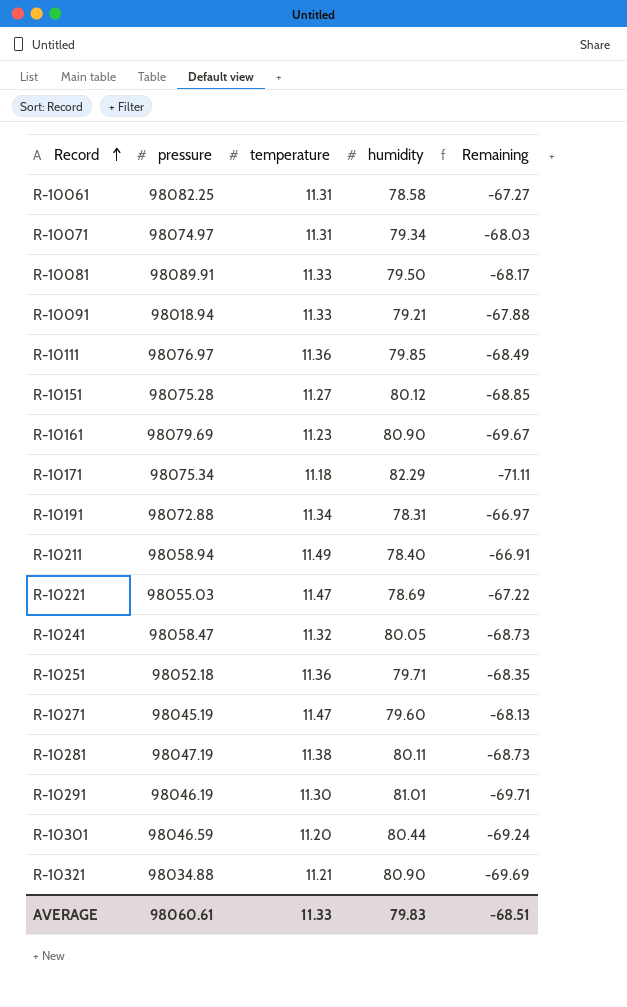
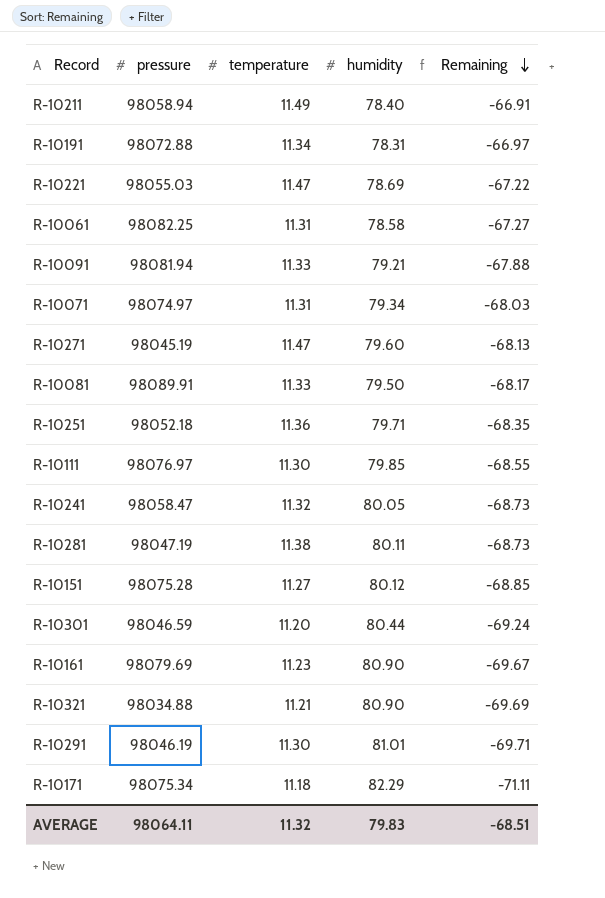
row order: Record ascending -> Remaining descending
R-10091 | pressure: 98018.94 -> 98081.94
R-10111 | temperature: 11.36 -> 11.30
R-10111 | Remaining: -68.49 -> -68.55
AVERAGE | pressure: 98060.61 -> 98064.11
AVERAGE | temperature: 11.33 -> 11.32

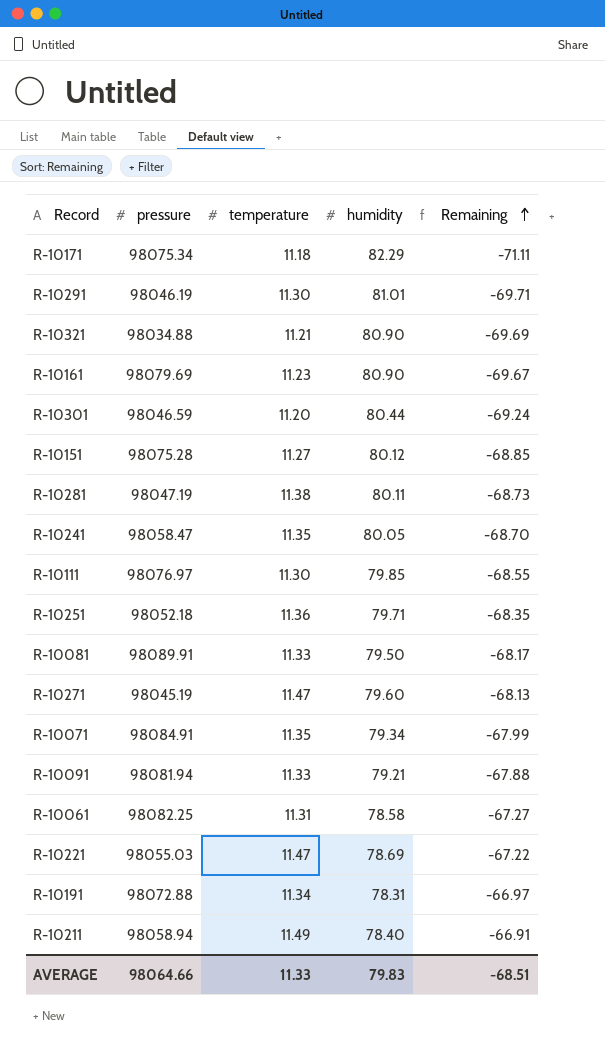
row order: Remaining descending -> Remaining ascending
R-10241 | temperature: 11.32 -> 11.35
R-10241 | Remaining: -68.73 -> -68.70
R-10071 | pressure: 98074.97 -> 98084.91
R-10071 | temperature: 11.31 -> 11.35
R-10071 | Remaining: -68.03 -> -67.99
AVERAGE | pressure: 98064.11 -> 98064.66
AVERAGE | temperature: 11.32 -> 11.33

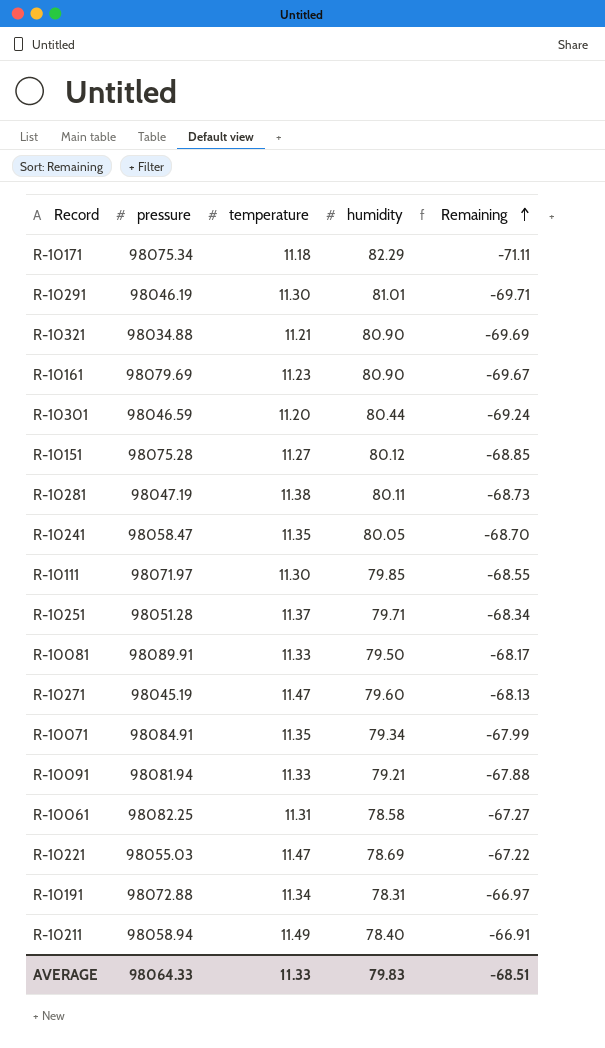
R-10111 | pressure: 98076.97 -> 98071.97
R-10251 | pressure: 98052.18 -> 98051.28
R-10251 | temperature: 11.36 -> 11.37
R-10251 | Remaining: -68.35 -> -68.34
AVERAGE | pressure: 98064.66 -> 98064.33

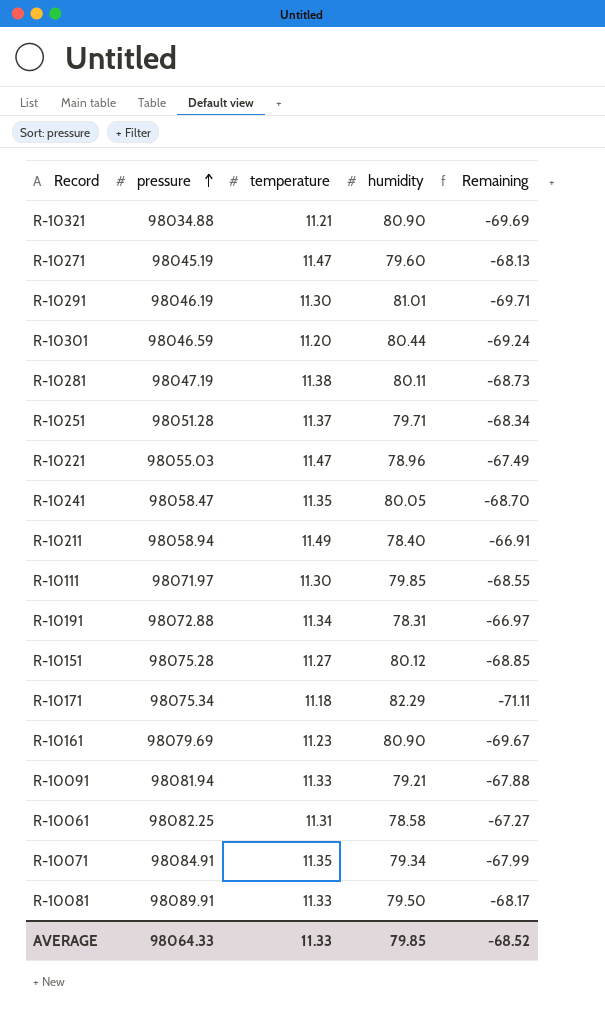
row order: Remaining ascending -> pressure ascending
R-10221 | humidity: 78.69 -> 78.96
R-10221 | Remaining: -67.22 -> -67.49
AVERAGE | humidity: 79.83 -> 79.85
AVERAGE | Remaining: -68.51 -> -68.52

